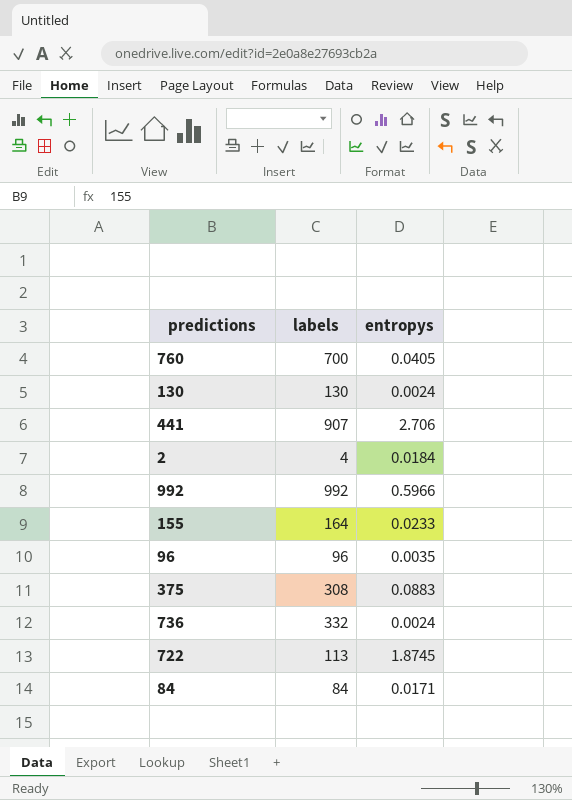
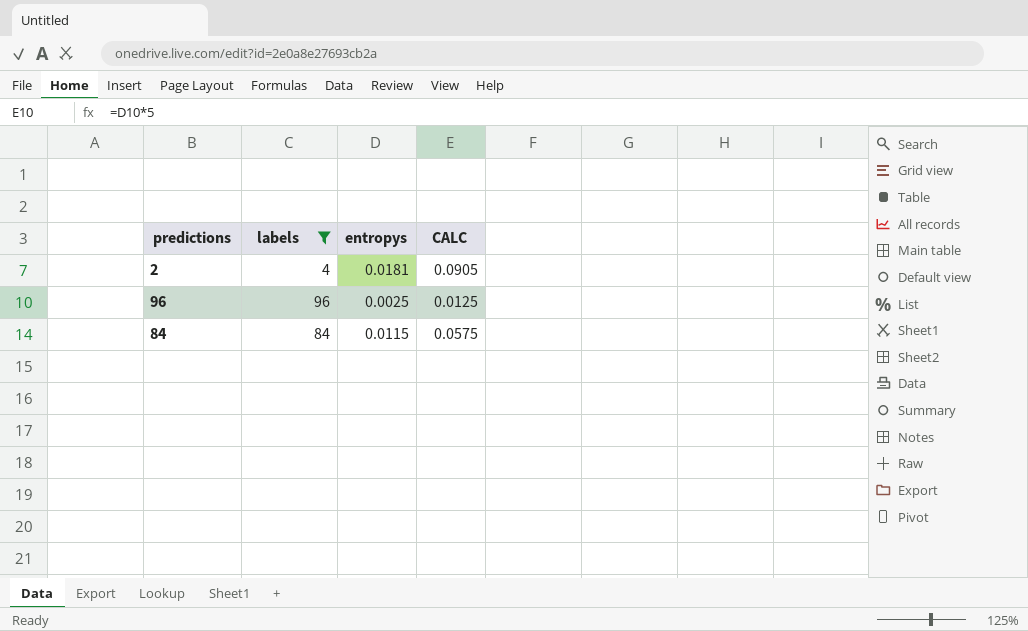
filter: none -> labels <= 96
column CALC | formula: none -> [entropys] * 5
2 | entropys: 0.0184 -> 0.0181
96 | entropys: 0.0035 -> 0.0025
84 | entropys: 0.0171 -> 0.0115

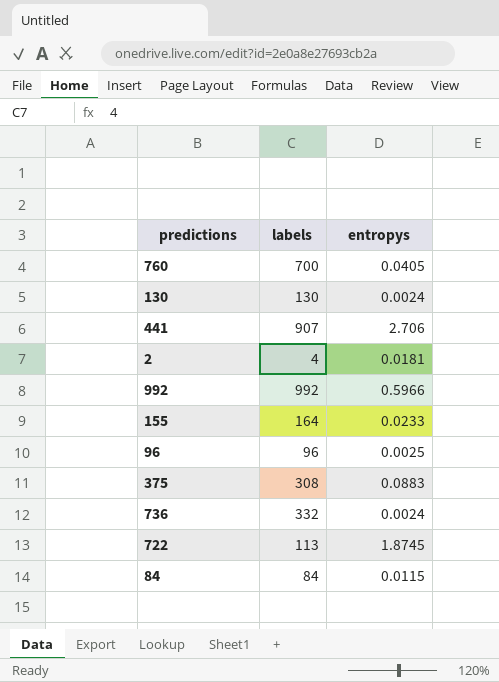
filter: labels <= 96 -> none
column CALC | formula: [entropys] * 5 -> none

